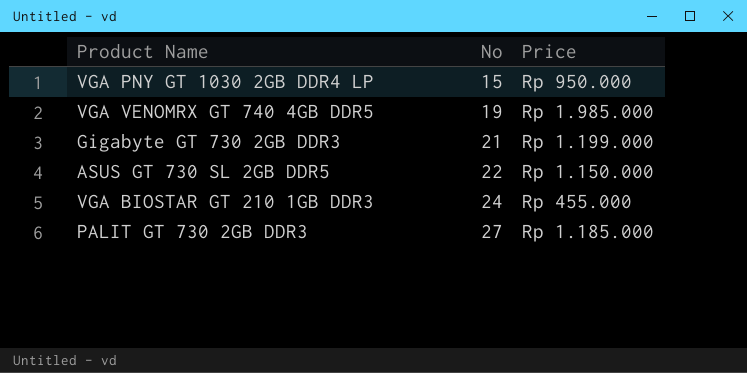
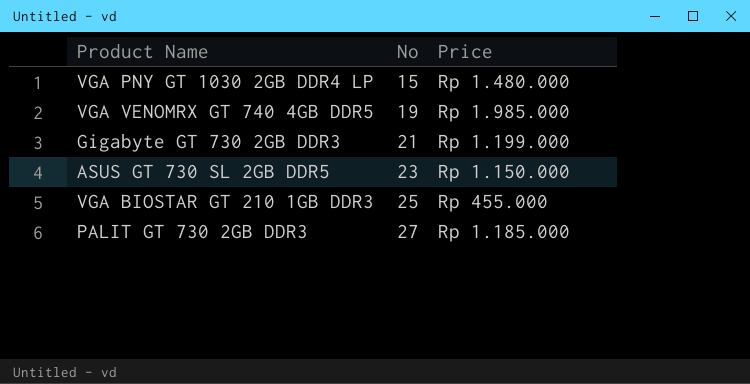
VGA PNY GT 1030 2GB DDR4 LP | Price: Rp 950.000 -> Rp 1.480.000
ASUS GT 730 SL 2GB DDR5 | No: 22 -> 23
VGA BIOSTAR GT 210 1GB DDR3 | No: 24 -> 25

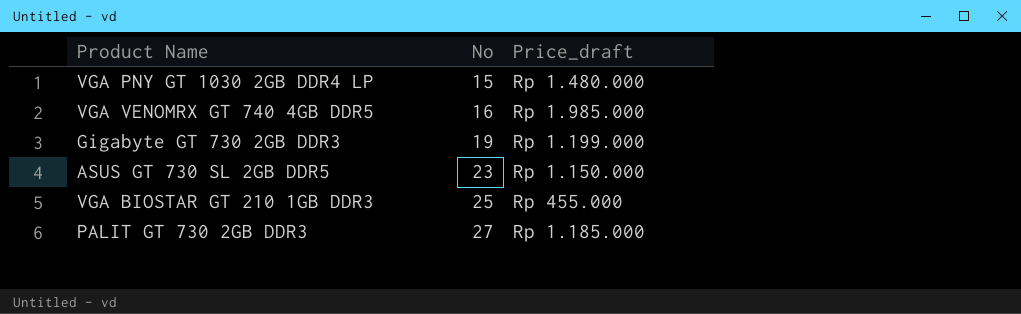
column name: Price -> Price_draft
VGA VENOMRX GT 740 4GB DDR5 | No: 19 -> 16
Gigabyte GT 730 2GB DDR3 | No: 21 -> 19

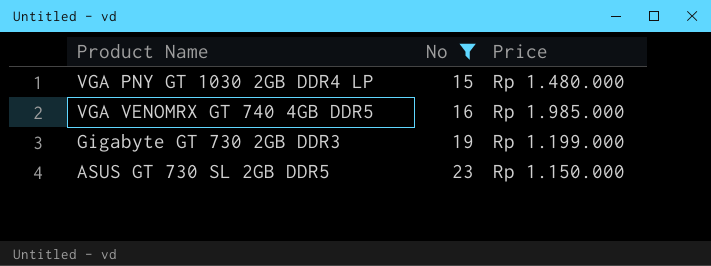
filter: none -> No <= 23
column name: Price_draft -> Price

